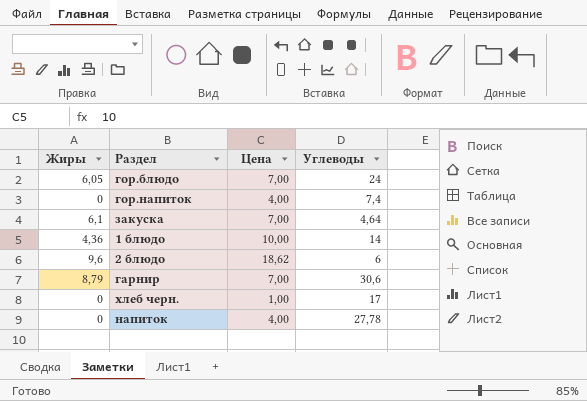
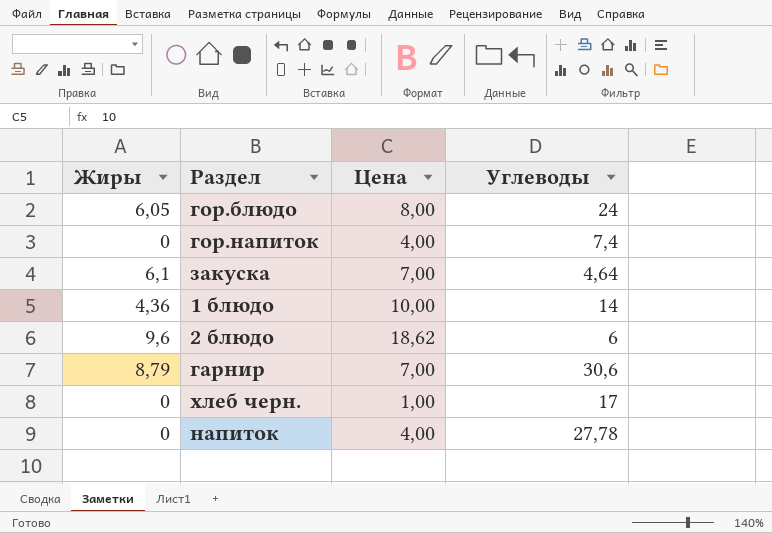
гор.блюдо | Цена: 7,00 -> 8,00

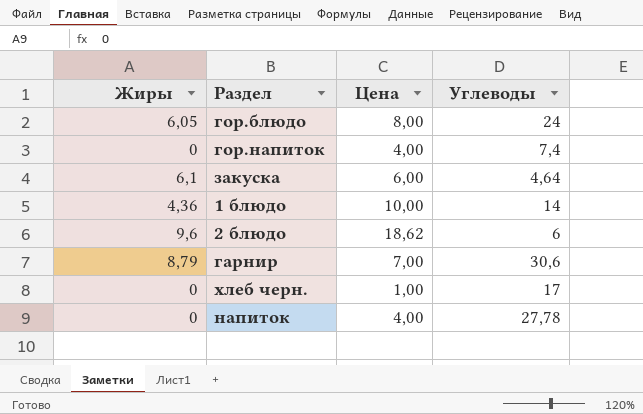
закуска | Цена: 7,00 -> 6,00

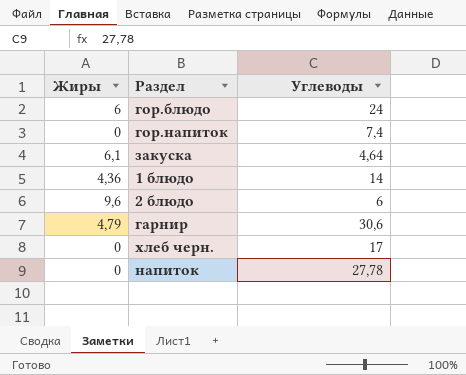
column Цена | position: 3 -> none
гор.блюдо | Жиры: 6,05 -> 6
гарнир | Жиры: 8,79 -> 4,79

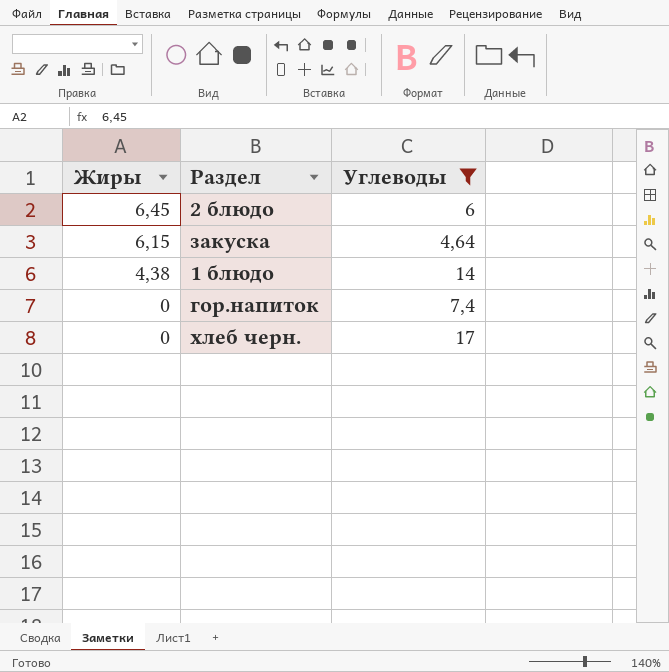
filter: none -> Углеводы <= 17
row order: none -> Жиры descending
2 блюдо | Жиры: 9,6 -> 6,45
закуска | Жиры: 6,1 -> 6,15
1 блюдо | Жиры: 4,36 -> 4,38

